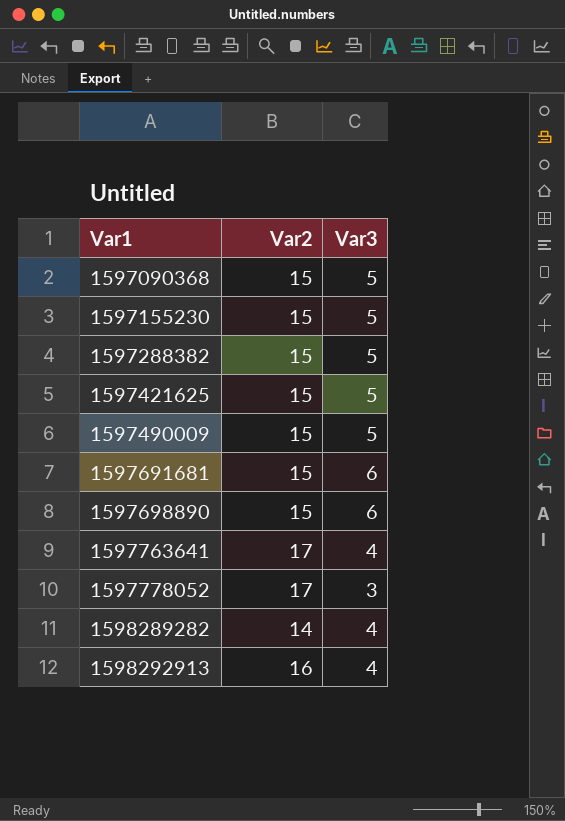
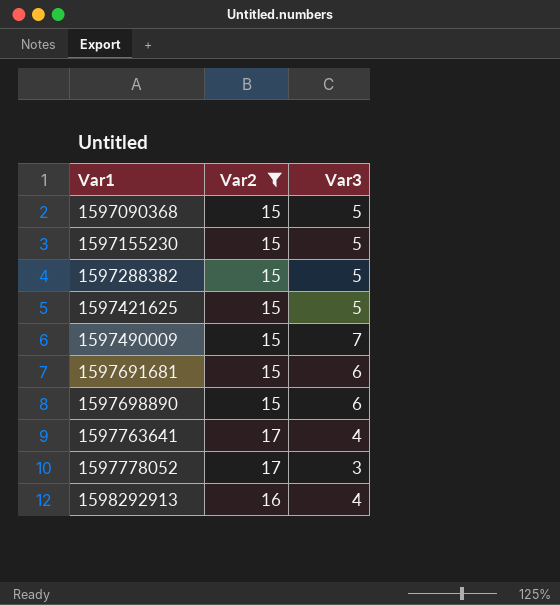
filter: none -> Var2 != 14
1597490009 | Var3: 5 -> 7

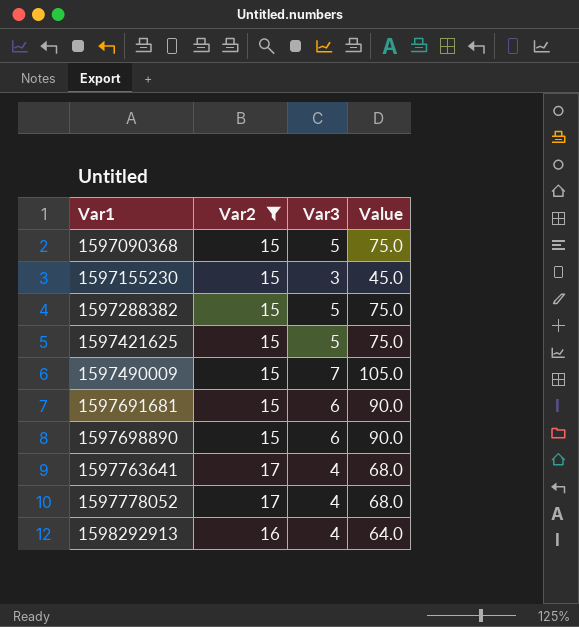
column Value | formula: none -> [Var2] * [Var3]
1597155230 | Var3: 5 -> 3
1597778052 | Var3: 3 -> 4

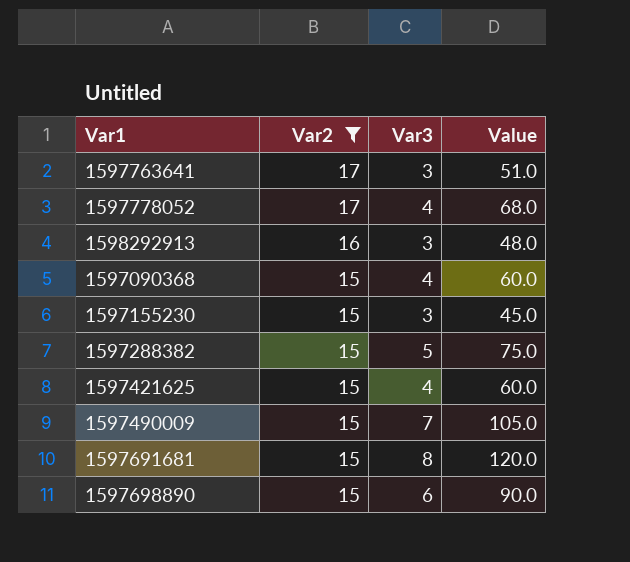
row order: Var1 ascending -> Var2 descending
1597763641 | Var3: 4 -> 3
1597763641 | Value: 68.0 -> 51.0
1598292913 | Var3: 4 -> 3
1598292913 | Value: 64.0 -> 48.0
1597090368 | Var3: 5 -> 4
1597090368 | Value: 75.0 -> 60.0
1597421625 | Var3: 5 -> 4
1597421625 | Value: 75.0 -> 60.0
1597691681 | Var3: 6 -> 8
1597691681 | Value: 90.0 -> 120.0

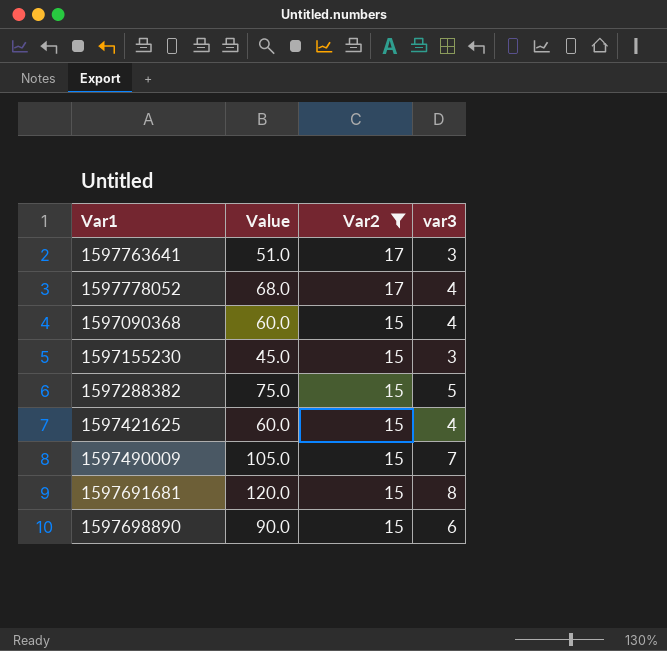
column Value | position: 4 -> 2
column name: Var3 -> var3
row 1598292913: 16 | 3 | 48.0 -> none

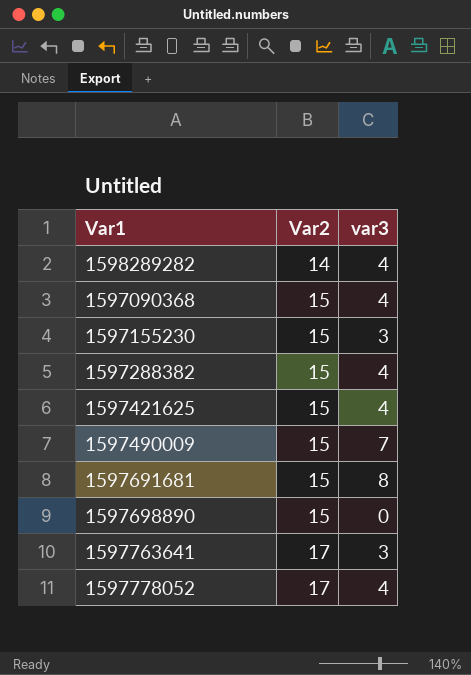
filter: Var2 != 14 -> none
row order: Var2 descending -> Var2 ascending
column Value | formula: [Var2] * [var3] -> none
1597288382 | var3: 5 -> 4
1597698890 | var3: 6 -> 0

